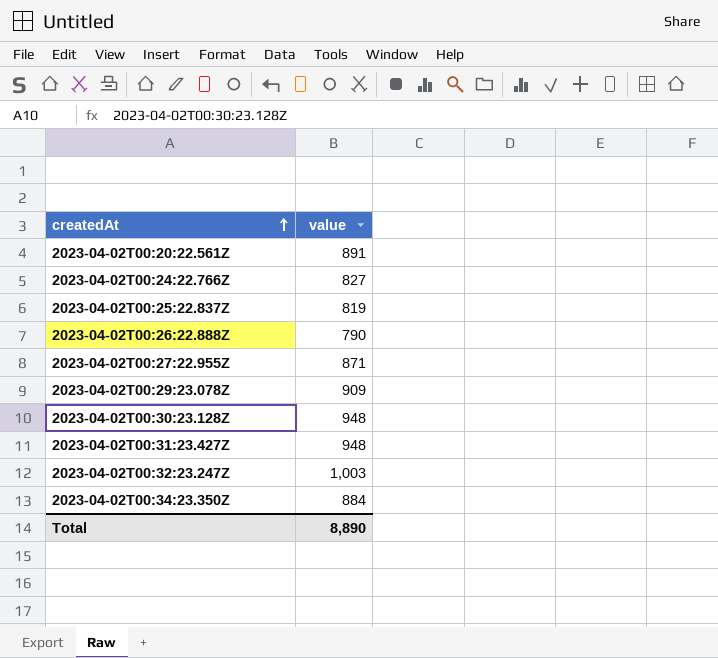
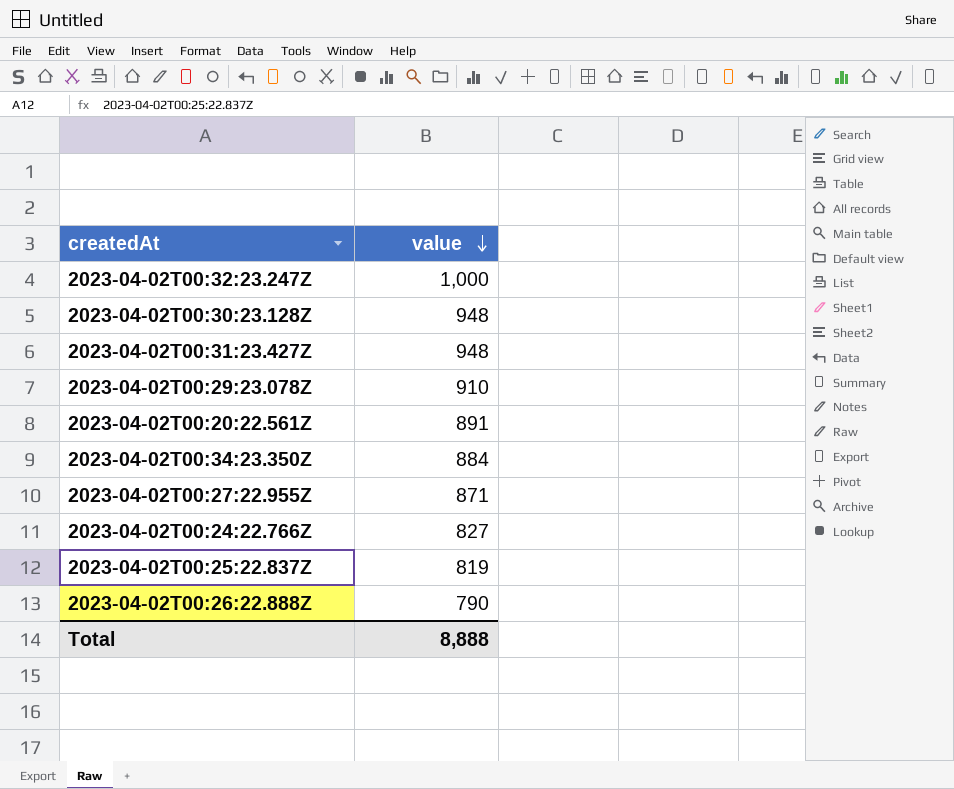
row order: createdAt ascending -> value descending
2023-04-02T00:32:23.247Z | value: 1,003 -> 1,000
2023-04-02T00:29:23.078Z | value: 909 -> 910
Total | value: 8,890 -> 8,888

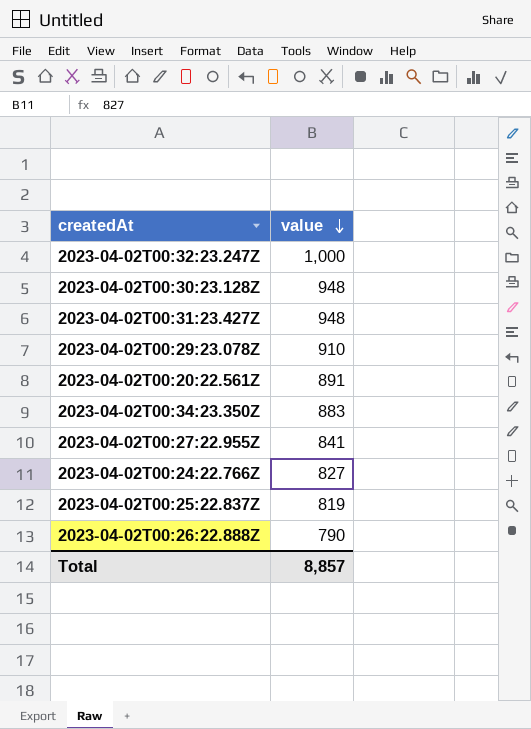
2023-04-02T00:34:23.350Z | value: 884 -> 883
2023-04-02T00:27:22.955Z | value: 871 -> 841
Total | value: 8,888 -> 8,857

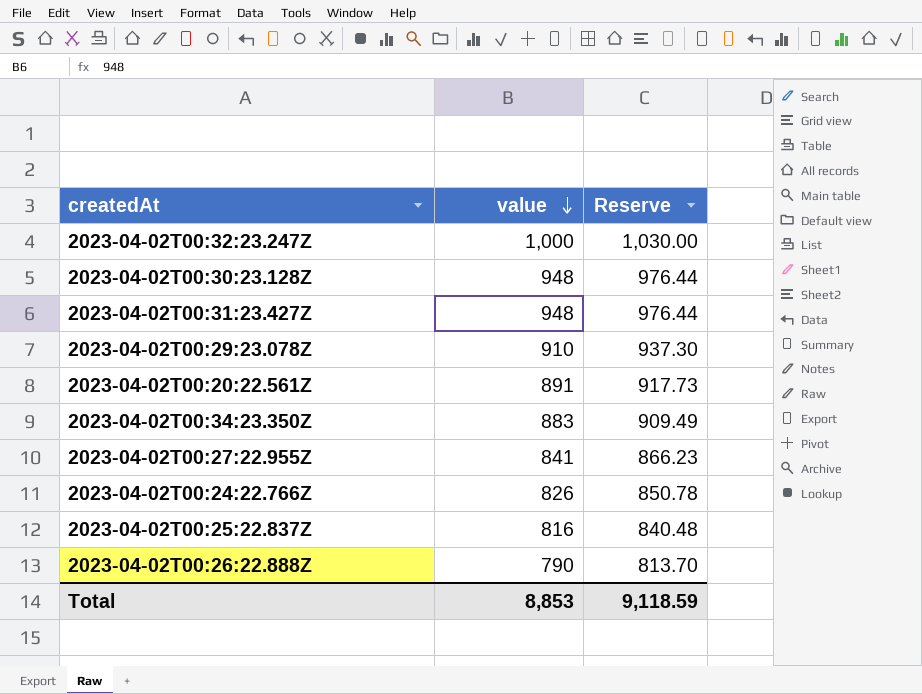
column Reserve | formula: none -> [value] * 1.03
2023-04-02T00:24:22.766Z | value: 827 -> 826
2023-04-02T00:25:22.837Z | value: 819 -> 816
Total | value: 8,857 -> 8,853

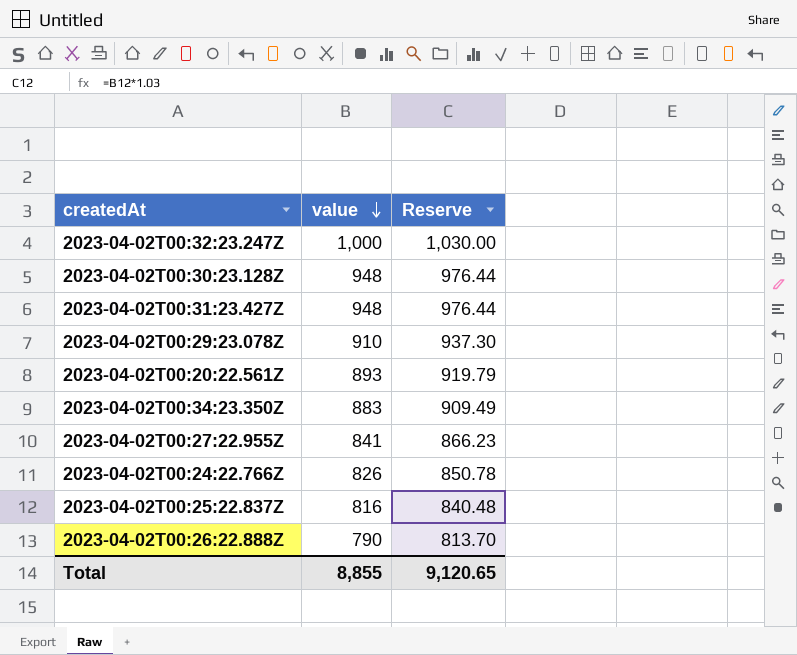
2023-04-02T00:20:22.561Z | value: 891 -> 893
2023-04-02T00:20:22.561Z | Reserve: 917.73 -> 919.79
Total | value: 8,853 -> 8,855
Total | Reserve: 9,118.59 -> 9,120.65

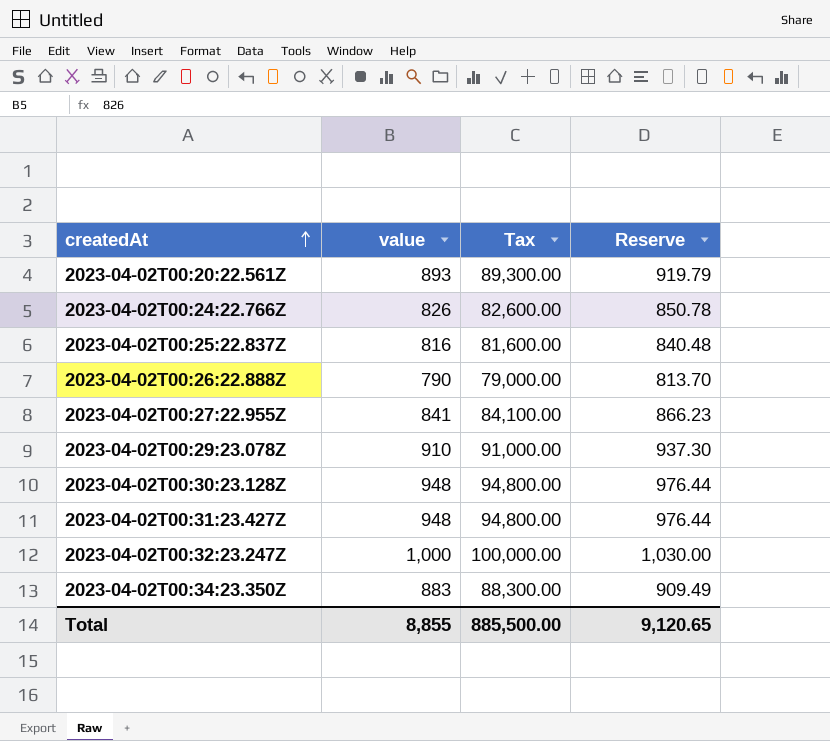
row order: value descending -> createdAt ascending
column Tax | formula: none -> [value] * 100

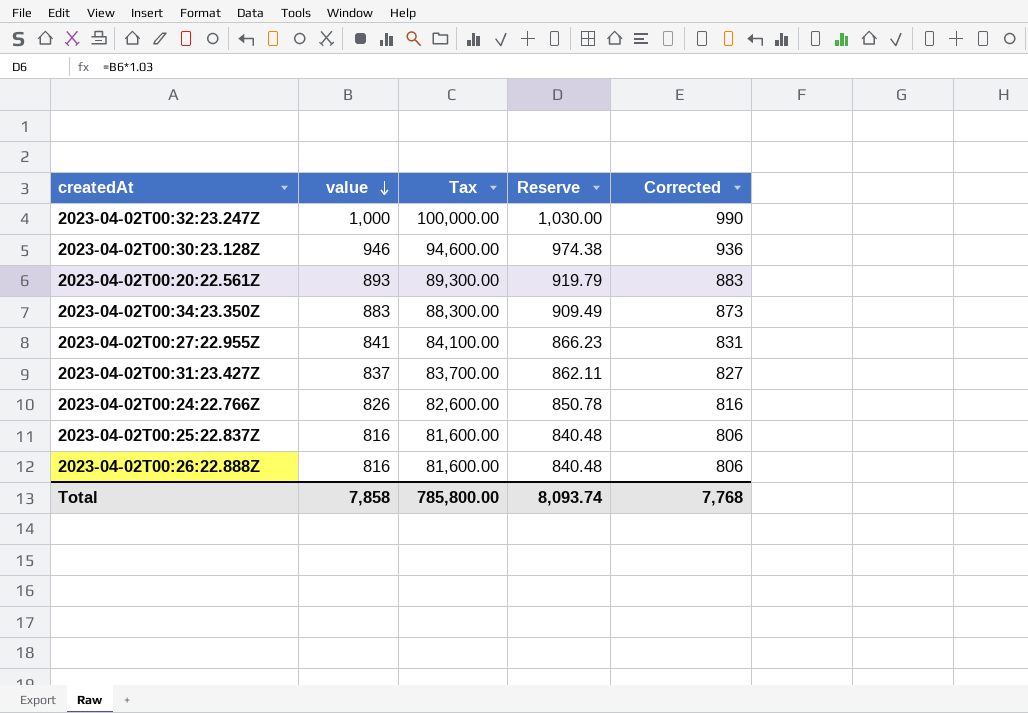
row order: createdAt ascending -> value descending
column Corrected | formula: none -> [value] - 10
row 2023-04-02T00:29:23.078Z: 910 | 91,000.00 | 937.30 -> none
2023-04-02T00:30:23.128Z | value: 948 -> 946
2023-04-02T00:30:23.128Z | Tax: 94,800.00 -> 94,600.00
2023-04-02T00:30:23.128Z | Reserve: 976.44 -> 974.38
2023-04-02T00:31:23.427Z | value: 948 -> 837
2023-04-02T00:31:23.427Z | Tax: 94,800.00 -> 83,700.00
2023-04-02T00:31:23.427Z | Reserve: 976.44 -> 862.11
2023-04-02T00:26:22.888Z | value: 790 -> 816
2023-04-02T00:26:22.888Z | Tax: 79,000.00 -> 81,600.00
2023-04-02T00:26:22.888Z | Reserve: 813.70 -> 840.48
Total | value: 8,855 -> 7,858
Total | Tax: 885,500.00 -> 785,800.00
Total | Reserve: 9,120.65 -> 8,093.74

